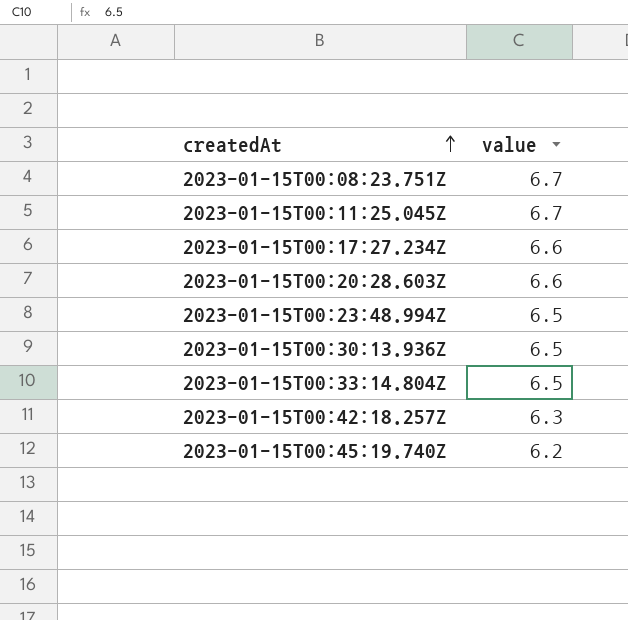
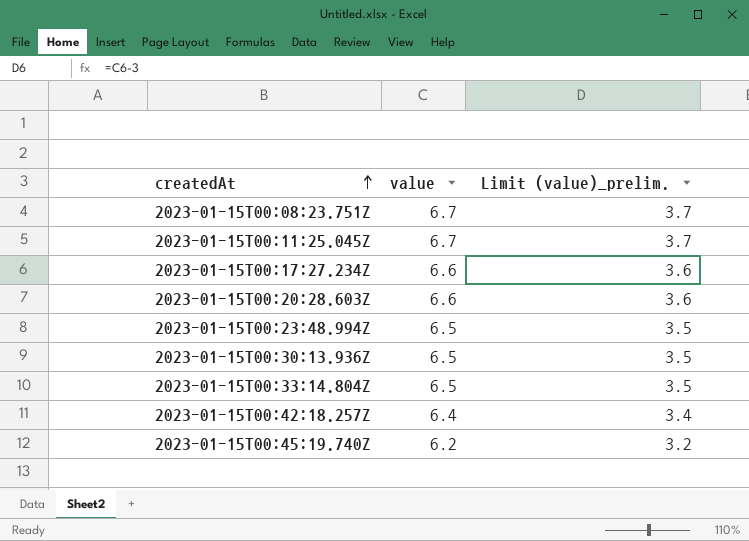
column Limit (value)_prelim. | formula: none -> [value] - 3
2023-01-15T00:42:18.257Z | value: 6.3 -> 6.4

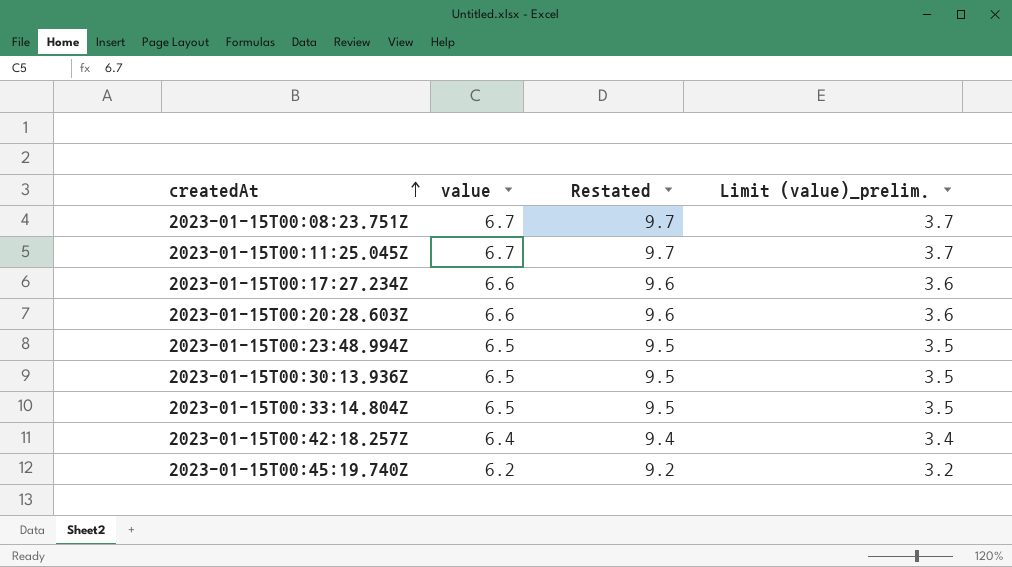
column Restated | formula: none -> [value] + 3

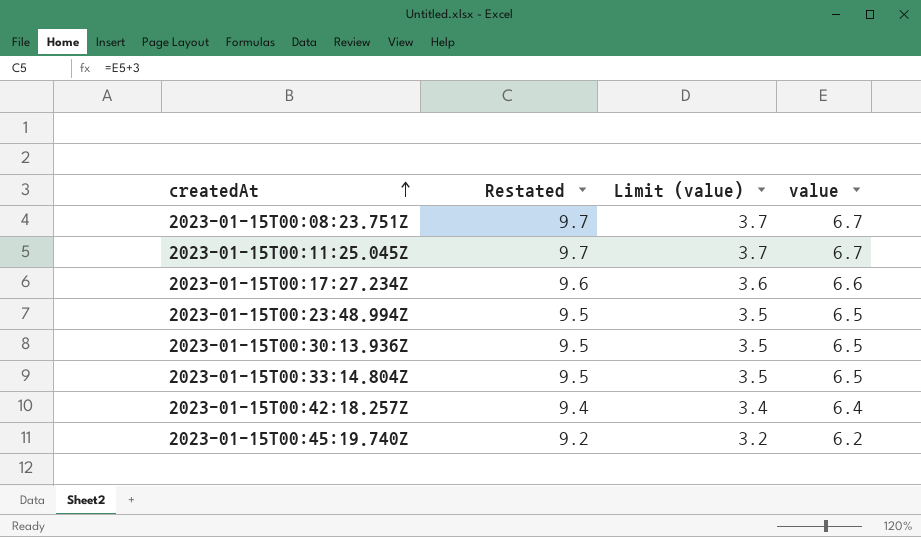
column name: Limit (value)_prelim. -> Limit (value)
column value | position: 2 -> 4
row 2023-01-15T00:20:28.603Z: 6.6 | 9.6 | 3.6 -> none

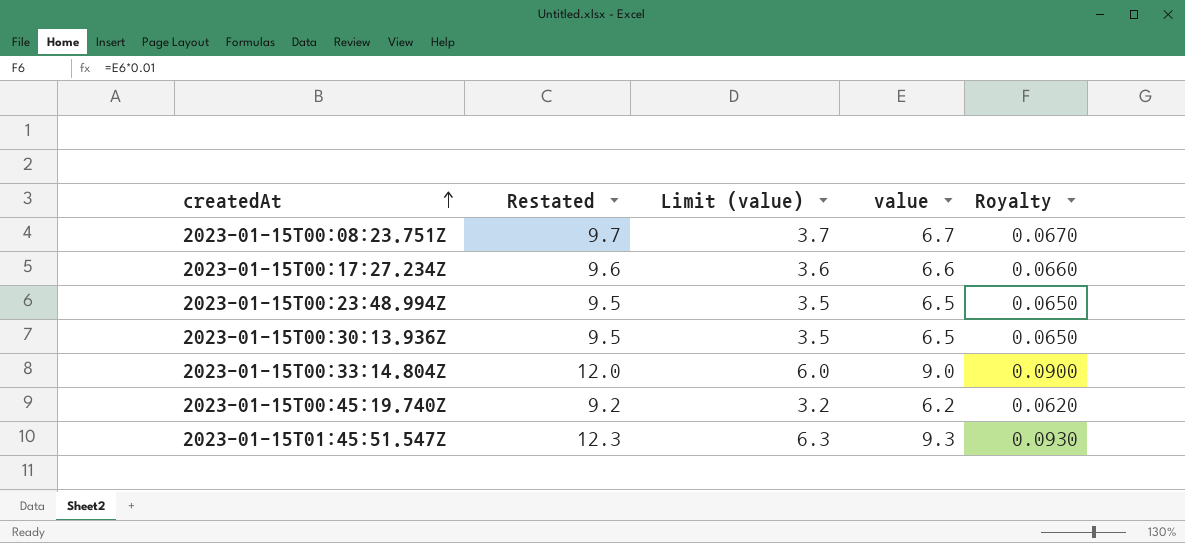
column Royalty | formula: none -> [value] * 0.01
row 2023-01-15T00:11:25.045Z: 9.7 | 3.7 | 6.7 -> none
row 2023-01-15T00:42:18.257Z: 9.4 | 3.4 | 6.4 -> none
2023-01-15T00:33:14.804Z | Restated: 9.5 -> 12.0
2023-01-15T00:33:14.804Z | Limit (value): 3.5 -> 6.0
2023-01-15T00:33:14.804Z | value: 6.5 -> 9.0
row 2023-01-15T01:45:51.547Z: none -> 12.3 | 6.3 | 9.3 | 0.0930

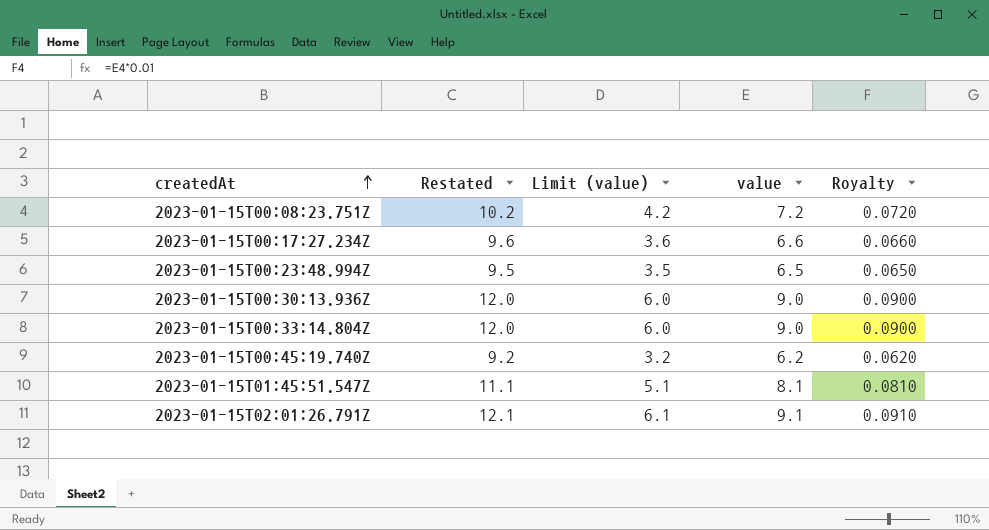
2023-01-15T00:08:23.751Z | Restated: 9.7 -> 10.2
2023-01-15T00:08:23.751Z | Limit (value): 3.7 -> 4.2
2023-01-15T00:08:23.751Z | value: 6.7 -> 7.2
2023-01-15T00:08:23.751Z | Royalty: 0.0670 -> 0.0720
2023-01-15T00:30:13.936Z | Restated: 9.5 -> 12.0
2023-01-15T00:30:13.936Z | Limit (value): 3.5 -> 6.0
2023-01-15T00:30:13.936Z | value: 6.5 -> 9.0
2023-01-15T00:30:13.936Z | Royalty: 0.0650 -> 0.0900
2023-01-15T01:45:51.547Z | Restated: 12.3 -> 11.1
2023-01-15T01:45:51.547Z | Limit (value): 6.3 -> 5.1
2023-01-15T01:45:51.547Z | value: 9.3 -> 8.1
2023-01-15T01:45:51.547Z | Royalty: 0.0930 -> 0.0810
row 2023-01-15T02:01:26.791Z: none -> 12.1 | 6.1 | 9.1 | 0.0910

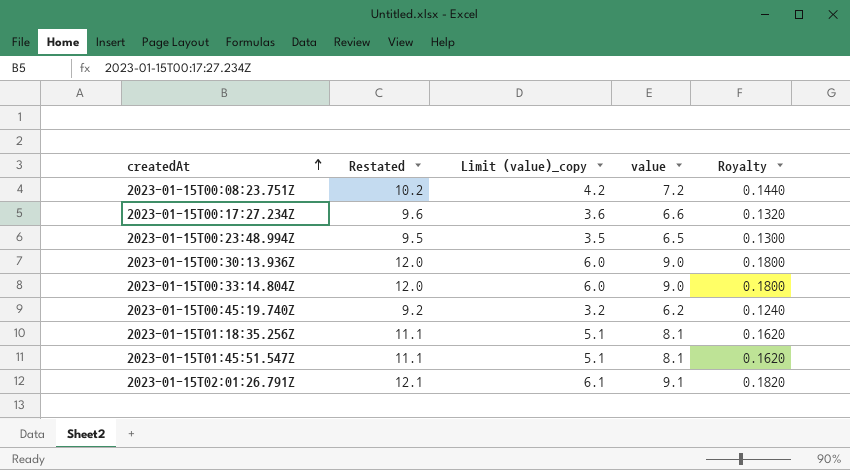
column name: Limit (value) -> Limit (value)_copy
column Royalty | formula: [value] * 0.01 -> [value] * 0.02
row 2023-01-15T01:18:35.256Z: none -> 11.1 | 5.1 | 8.1 | 0.1620

